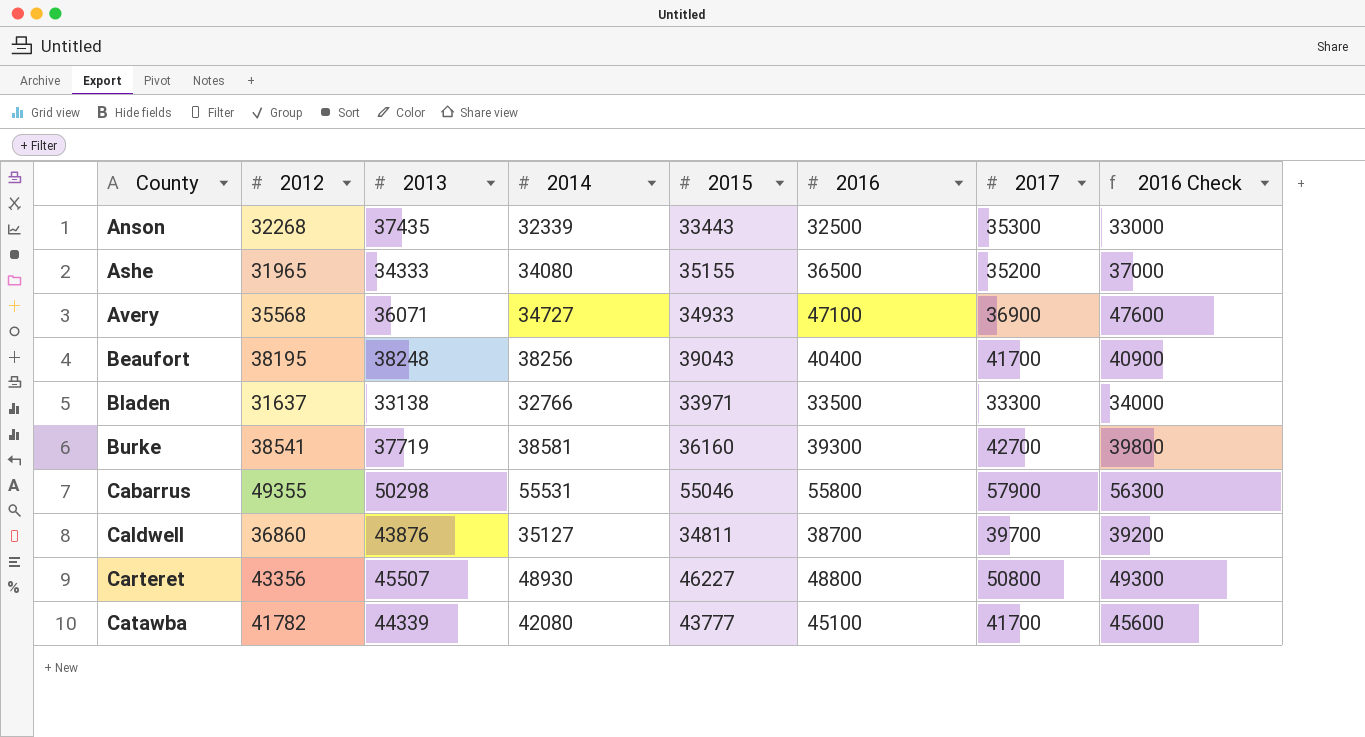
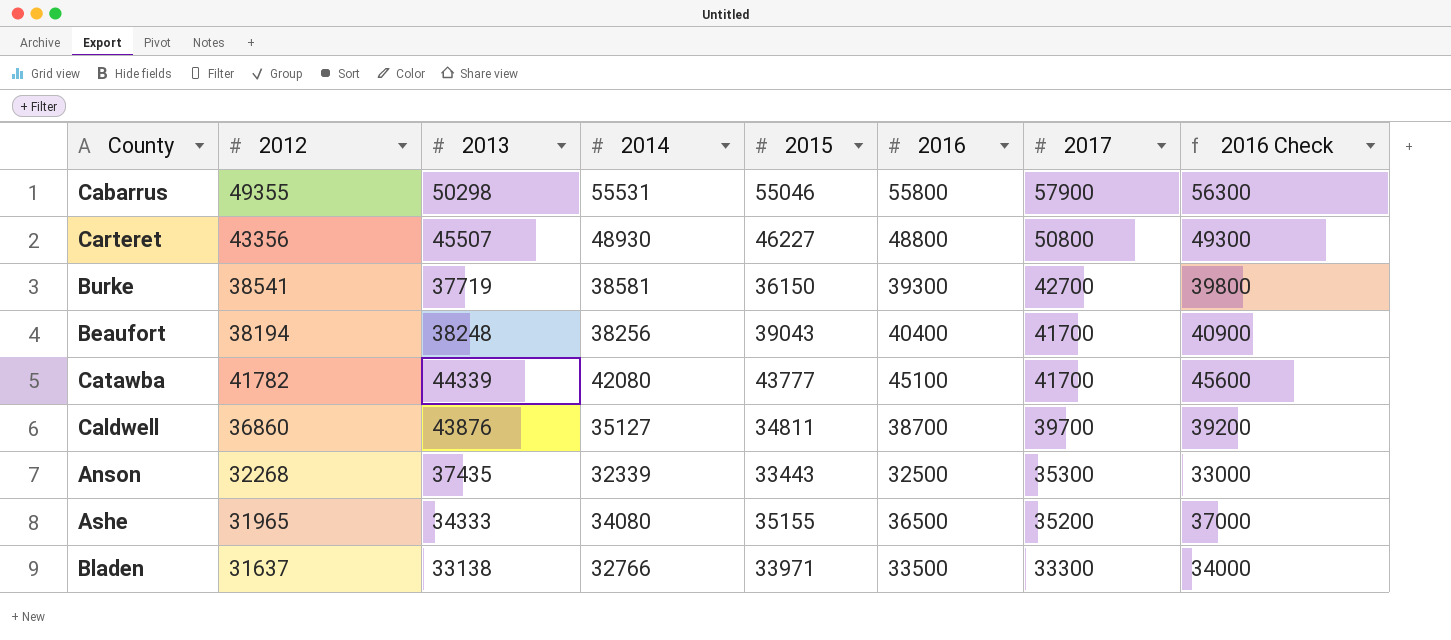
row order: County ascending -> 2017 descending
row Avery: 35568 | 36071 | 34727 | 34933 | 47100 | 36900 | 47600 -> none
Burke | 2015: 36160 -> 36150
Beaufort | 2012: 38195 -> 38194

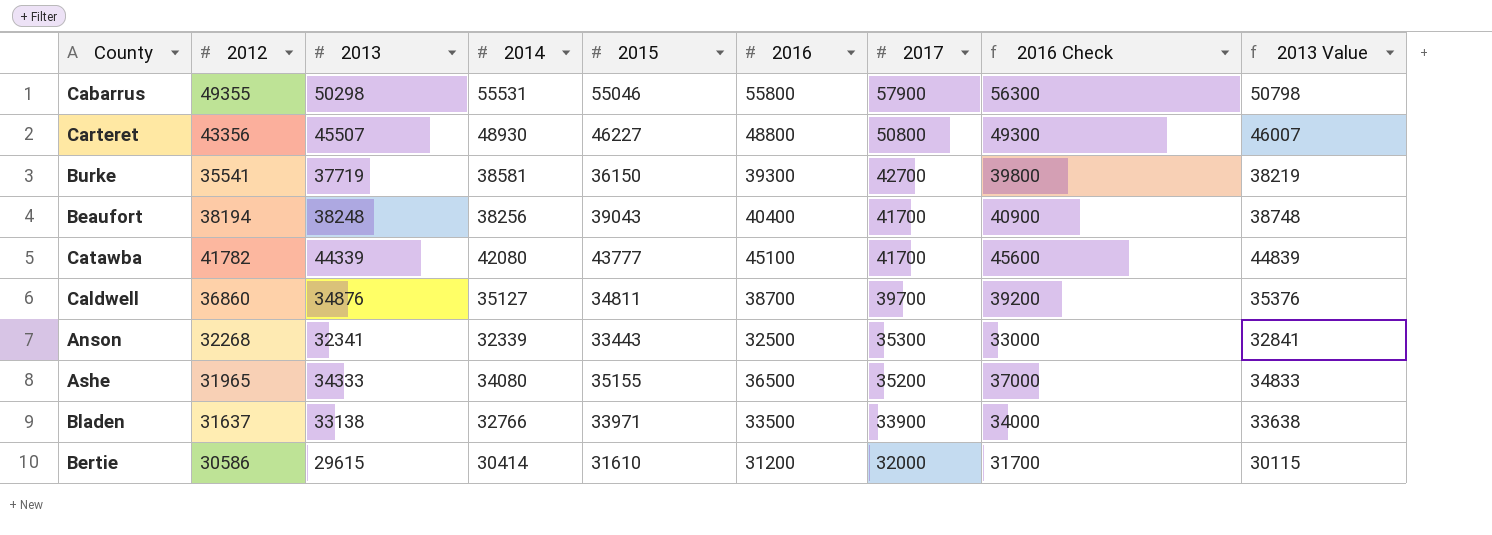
column 2013 Value | formula: none -> [2013] + 500
Burke | 2012: 38541 -> 35541
Caldwell | 2013: 43876 -> 34876
Anson | 2013: 37435 -> 32341
Bladen | 2017: 33300 -> 33900
row Bertie: none -> 30586 | 29615 | 30414 | 31610 | 31200 | 32000 | 31700 | 30115

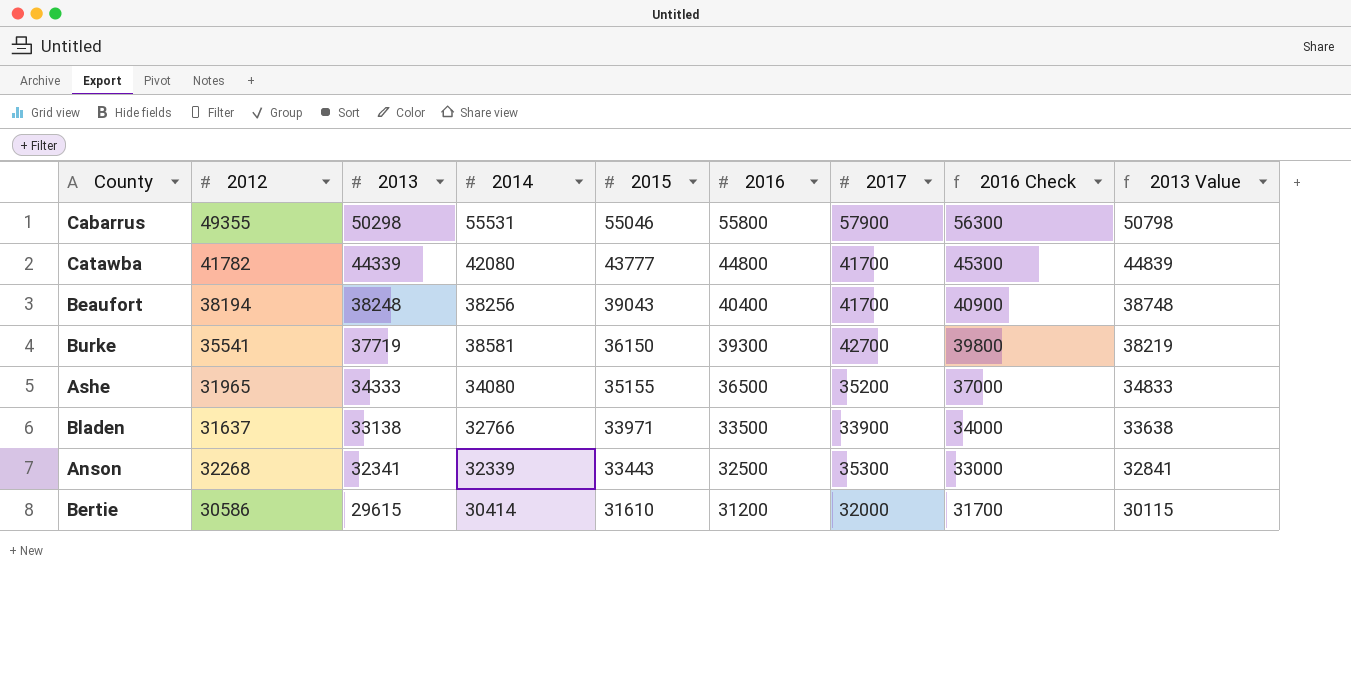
row order: 2017 descending -> 2013 descending
row Carteret: 43356 | 45507 | 48930 | 46227 | 48800 | 50800 | 49300 | 46007 -> none
row Caldwell: 36860 | 34876 | 35127 | 34811 | 38700 | 39700 | 39200 | 35376 -> none
Catawba | 2016: 45100 -> 44800
Catawba | 2016 Check: 45600 -> 45300

